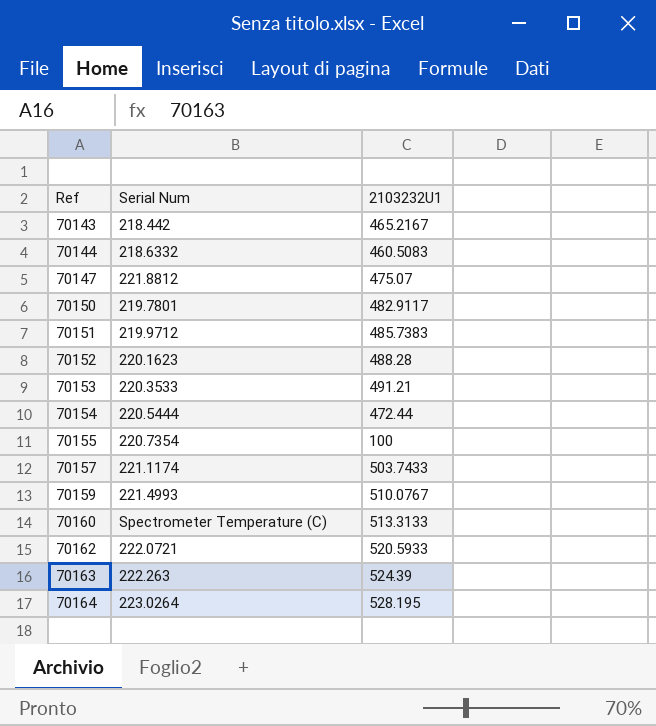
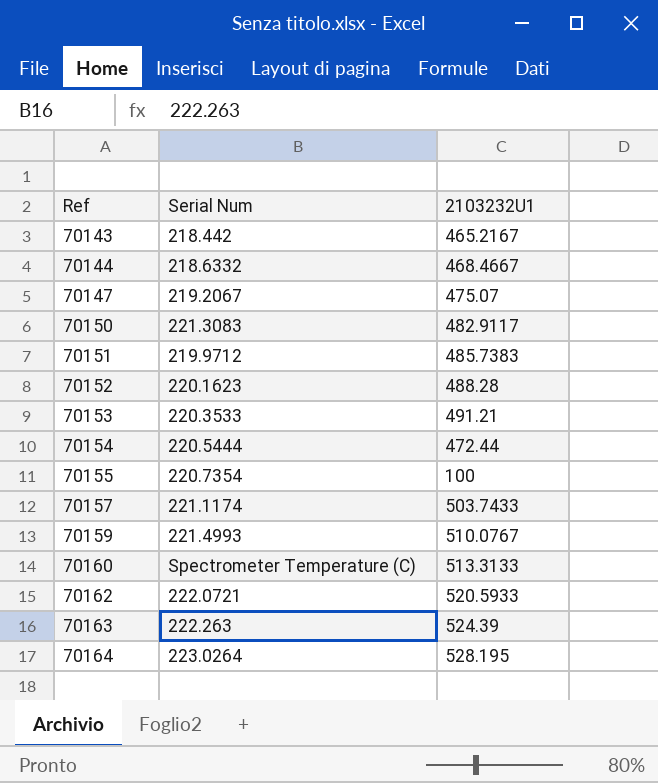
70144 | 2103232U1: 460.5083 -> 468.4667
70147 | Serial Num: 221.8812 -> 219.2067
70150 | Serial Num: 219.7801 -> 221.3083

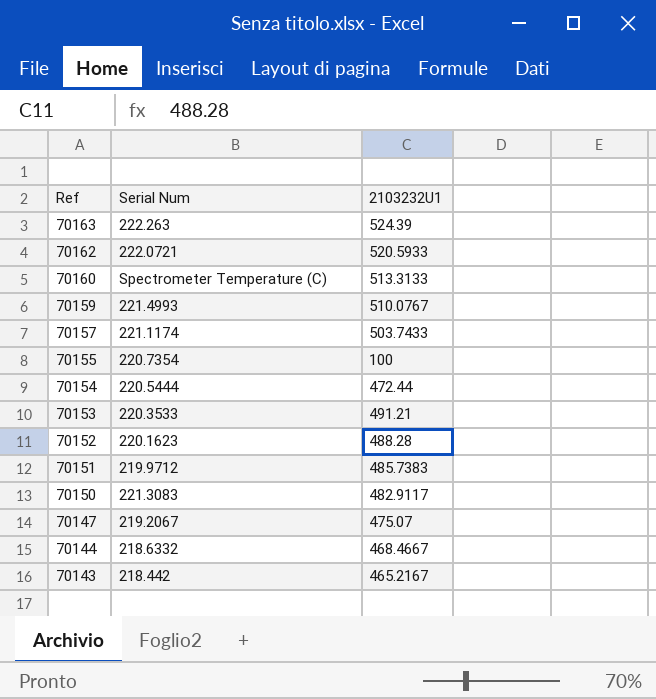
row order: Ref ascending -> Ref descending
row 70164: 223.0264 | 528.195 -> none

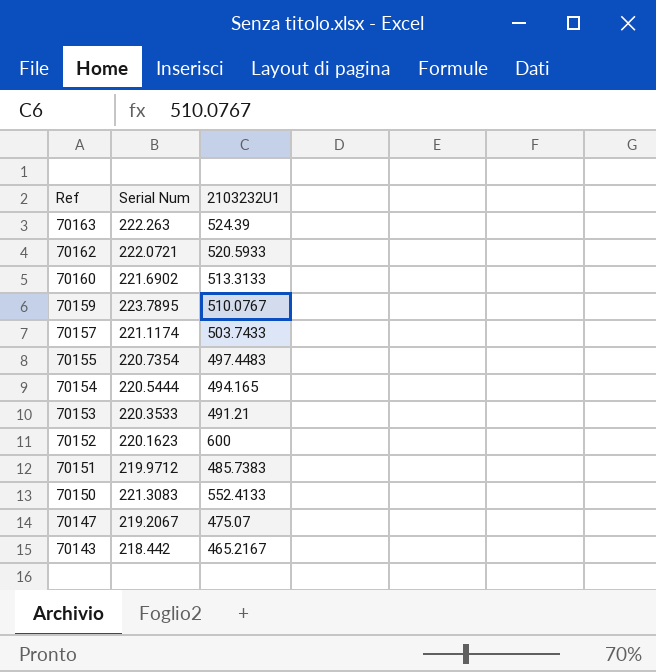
row 70144: 218.6332 | 468.4667 -> none
70160 | Serial Num: Spectrometer Temperature (C) -> 221.6902
70159 | Serial Num: 221.4993 -> 223.7895
70155 | 2103232U1: 100 -> 497.4483
70154 | 2103232U1: 472.44 -> 494.165
70152 | 2103232U1: 488.28 -> 600
70150 | 2103232U1: 482.9117 -> 552.4133

